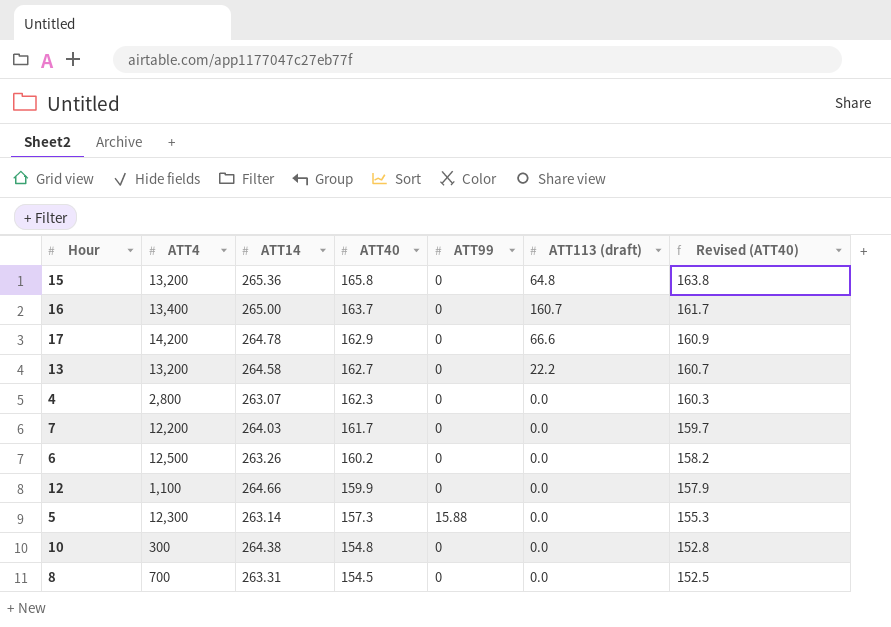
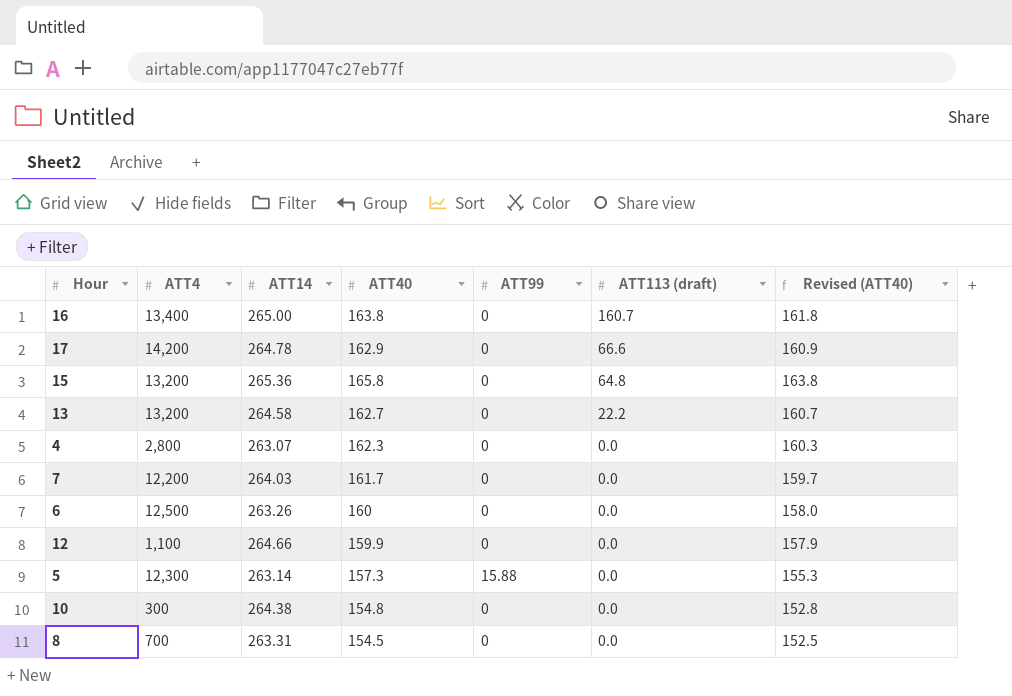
row order: ATT40 descending -> ATT113 (draft) descending
16 | ATT40: 163.7 -> 163.8
16 | Revised (ATT40): 161.7 -> 161.8
6 | ATT40: 160.2 -> 160
6 | Revised (ATT40): 158.2 -> 158.0

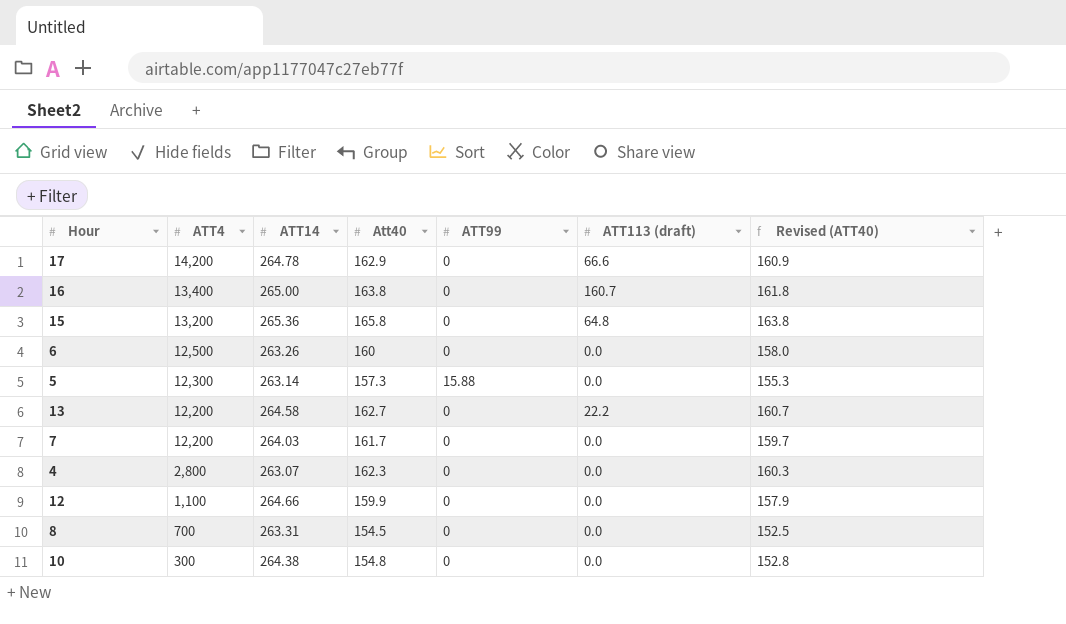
row order: ATT113 (draft) descending -> ATT4 descending
column name: ATT40 -> Att40
13 | ATT4: 13,200 -> 12,200

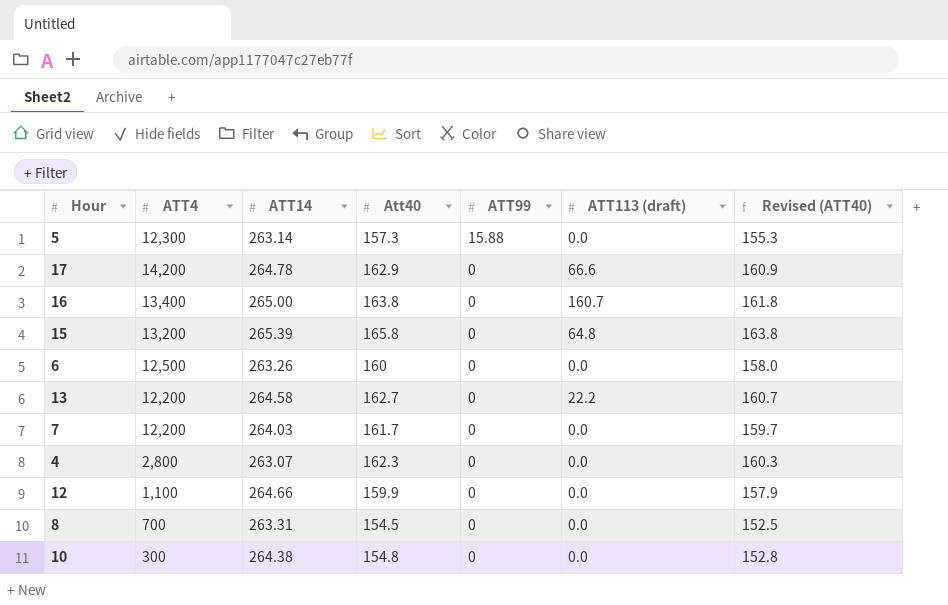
row order: ATT4 descending -> ATT99 descending
15 | ATT14: 265.36 -> 265.39

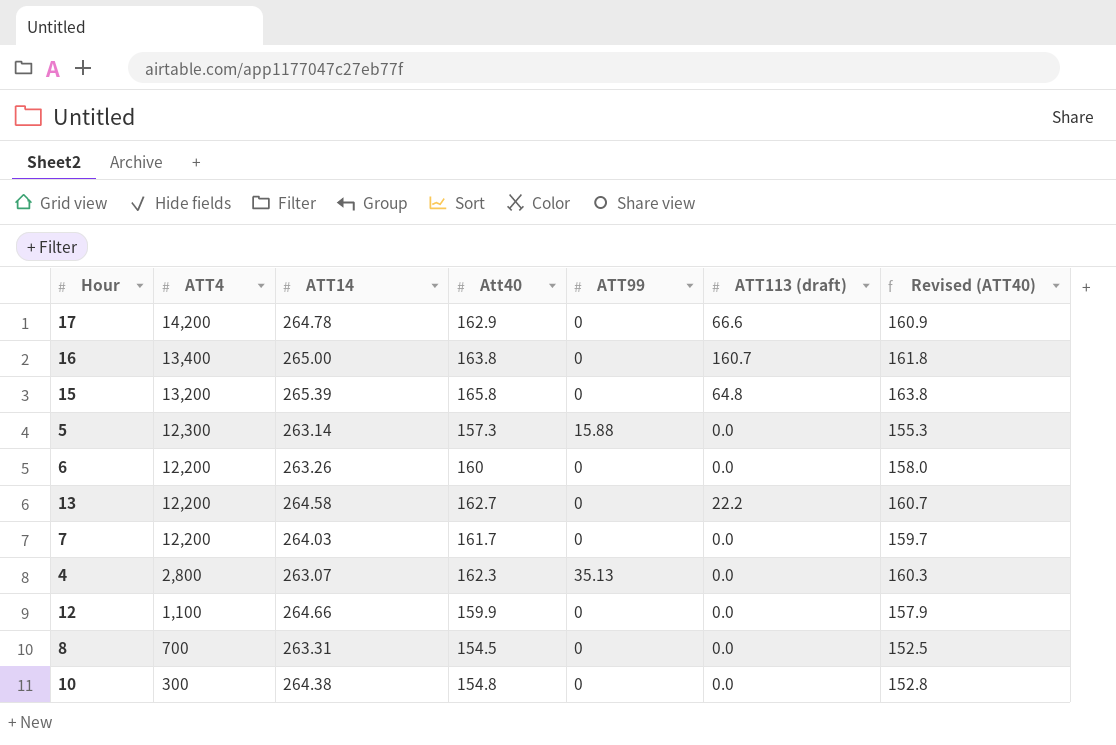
row order: ATT99 descending -> ATT4 descending
6 | ATT4: 12,500 -> 12,200
4 | ATT99: 0 -> 35.13

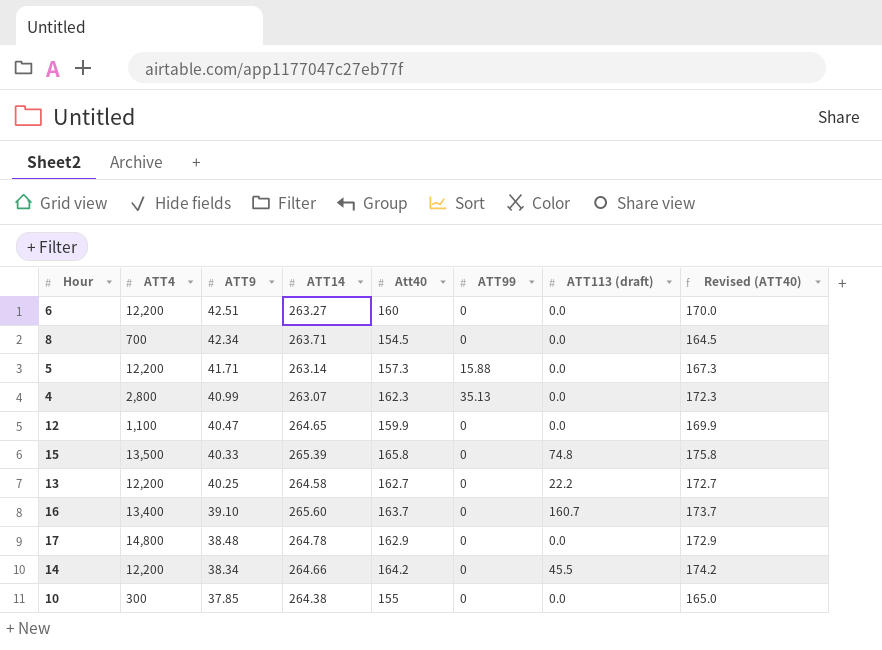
row order: ATT4 descending -> ATT9 descending
column ATT9 | position: none -> 3
column Revised (ATT40) | formula: [Att40] - 2 -> [Att40] + 10
row 7: 12,200 | 264.03 | 161.7 | 0 | 0.0 | 159.7 -> none
6 | ATT14: 263.26 -> 263.27
8 | ATT14: 263.31 -> 263.71
5 | ATT4: 12,300 -> 12,200
12 | ATT14: 264.66 -> 264.65
15 | ATT4: 13,200 -> 13,500
15 | ATT113 (draft): 64.8 -> 74.8
16 | ATT14: 265.00 -> 265.60
16 | Att40: 163.8 -> 163.7
17 | ATT4: 14,200 -> 14,800
17 | ATT113 (draft): 66.6 -> 0.0
row 14: none -> 12,200 | 38.34 | 264.66 | 164.2 | 0 | 45.5 | 174.2
10 | Att40: 154.8 -> 155

